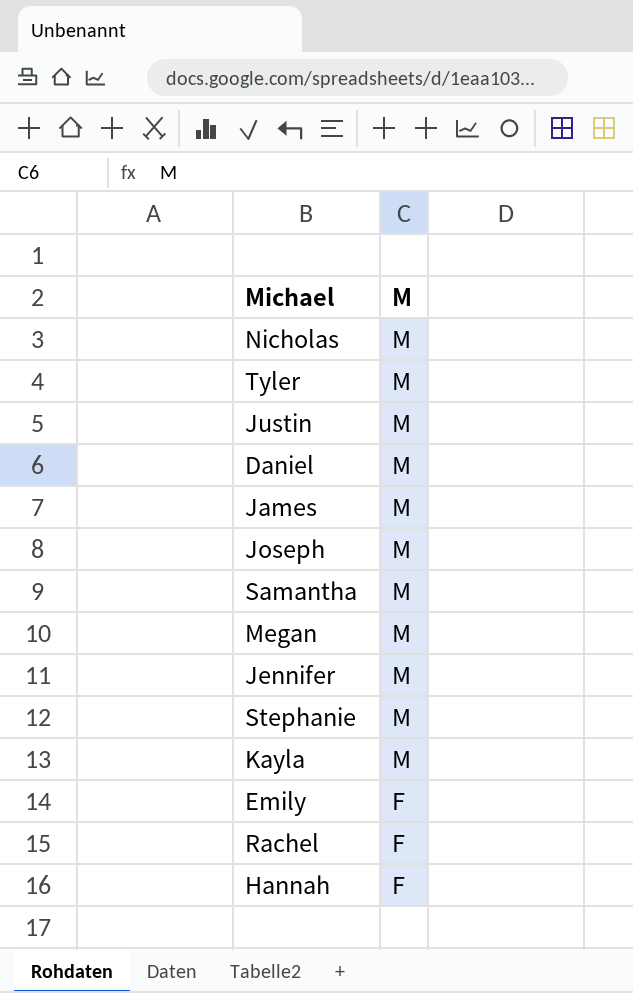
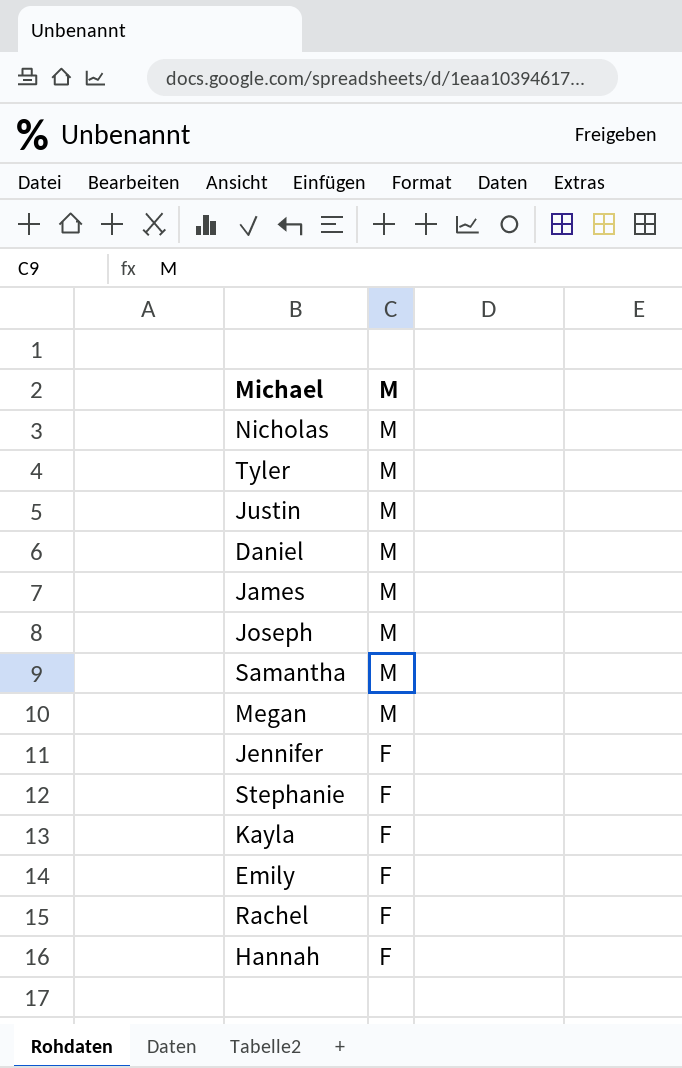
Jennifer | M: M -> F
Stephanie | M: M -> F
Kayla | M: M -> F

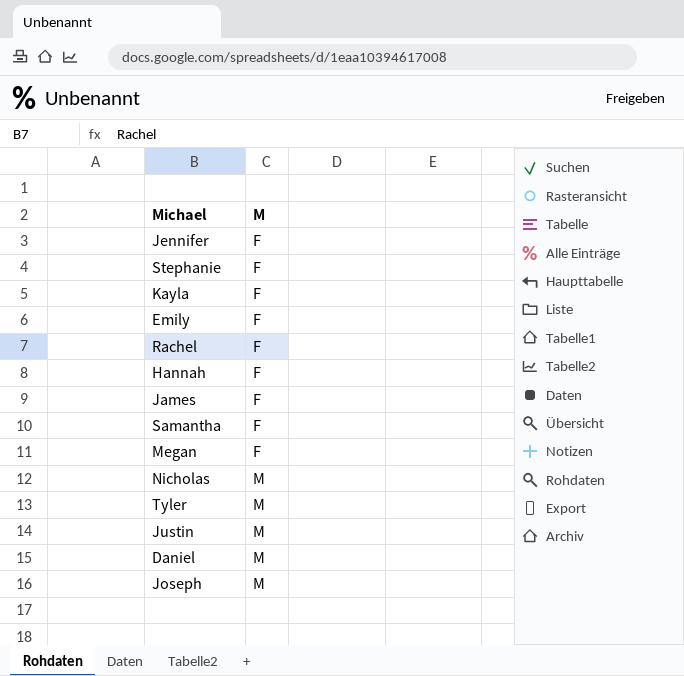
row order: M descending -> M ascending
James | M: M -> F
Samantha | M: M -> F
Megan | M: M -> F

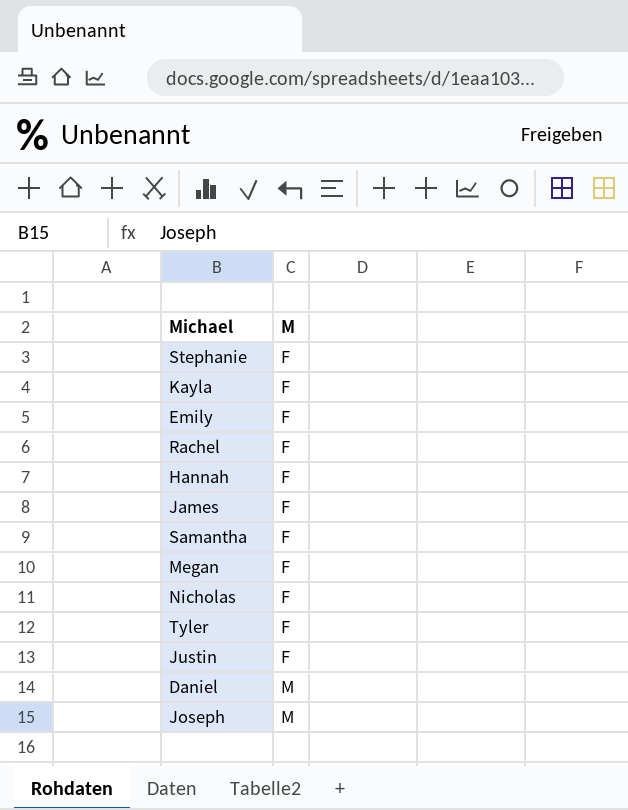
row Jennifer: F -> none
Nicholas | M: M -> F
Tyler | M: M -> F
Justin | M: M -> F

